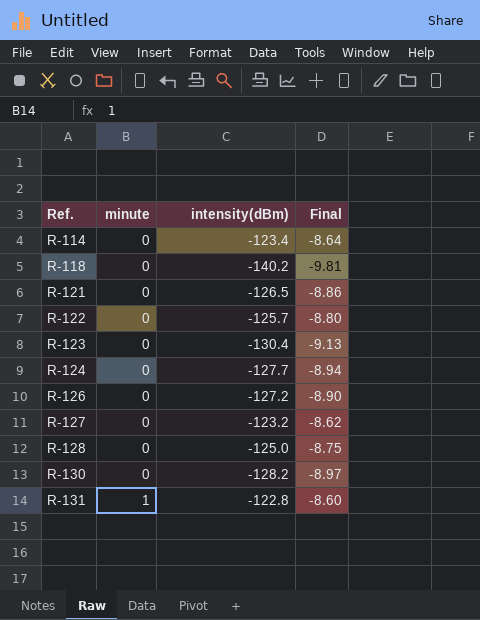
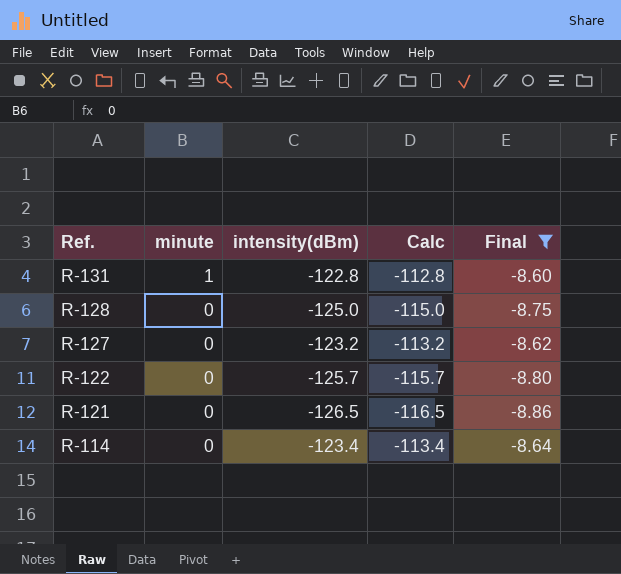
filter: none -> Final >= -8.86
row order: Ref. ascending -> Ref. descending
column Calc | formula: none -> [intensity(dBm)] + 10

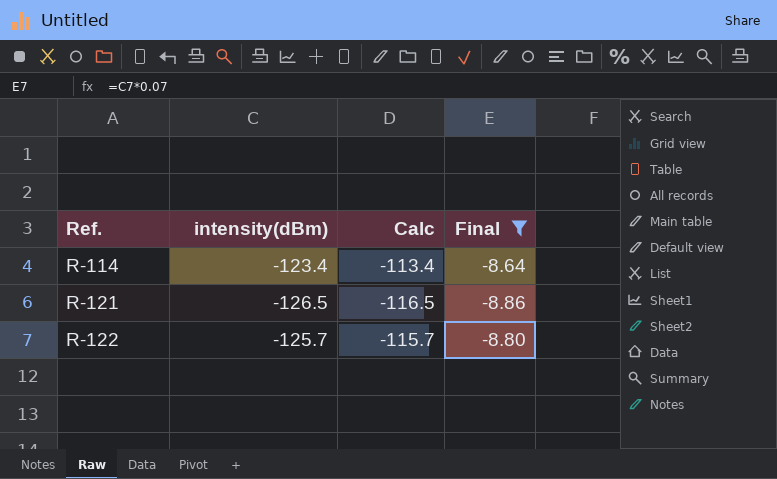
row order: Ref. descending -> Ref. ascending
column minute | position: 2 -> none
row R-131: 1 | -122.8 | -112.8 | -8.60 -> none
row R-128: 0 | -125.0 | -115.0 | -8.75 -> none
row R-127: 0 | -123.2 | -113.2 | -8.62 -> none

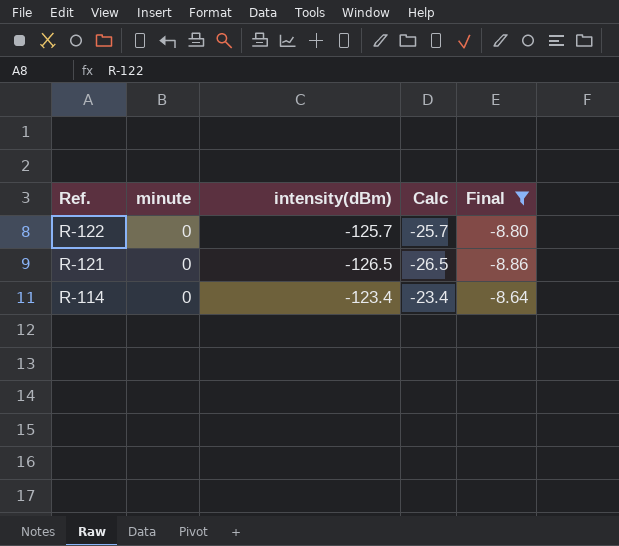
row order: Ref. ascending -> Ref. descending
column minute | position: none -> 2
column Calc | formula: [intensity(dBm)] + 10 -> [intensity(dBm)] + 100

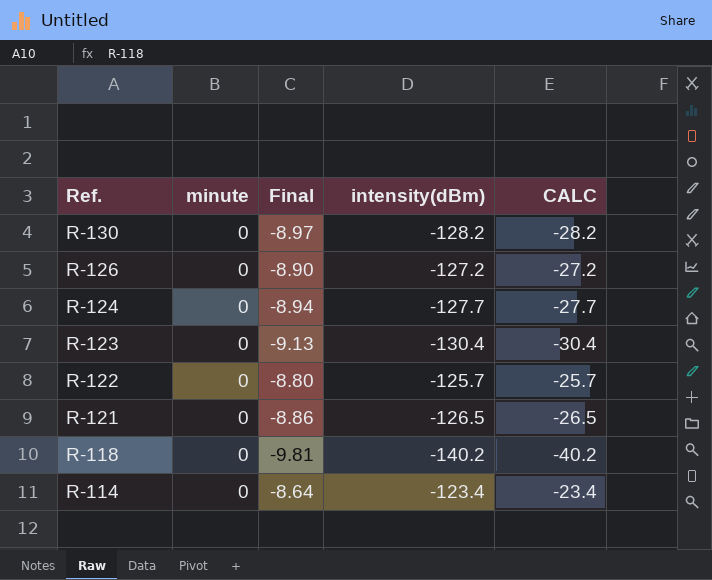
filter: Final >= -8.86 -> none
column Final | position: 5 -> 3
column name: Calc -> CALC

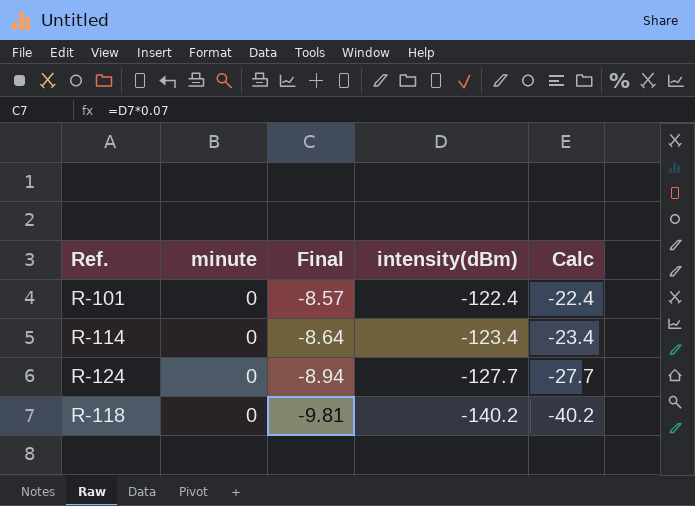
row order: Ref. descending -> Final descending
column name: CALC -> Calc
row R-130: 0 | -8.97 | -128.2 | -28.2 -> none
row R-126: 0 | -8.90 | -127.2 | -27.2 -> none
row R-123: 0 | -9.13 | -130.4 | -30.4 -> none
row R-122: 0 | -8.80 | -125.7 | -25.7 -> none
row R-121: 0 | -8.86 | -126.5 | -26.5 -> none
row R-101: none -> 0 | -8.57 | -122.4 | -22.4

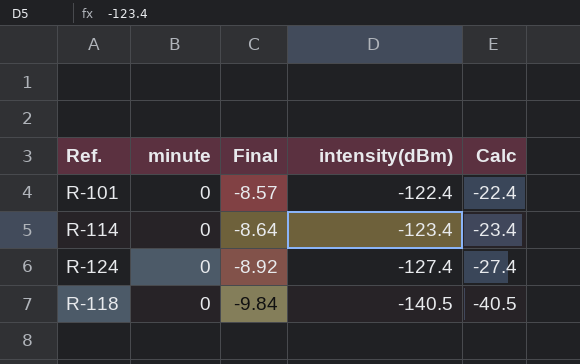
R-124 | Final: -8.94 -> -8.92
R-124 | intensity(dBm): -127.7 -> -127.4
R-124 | Calc: -27.7 -> -27.4
R-118 | Final: -9.81 -> -9.84
R-118 | intensity(dBm): -140.2 -> -140.5
R-118 | Calc: -40.2 -> -40.5

